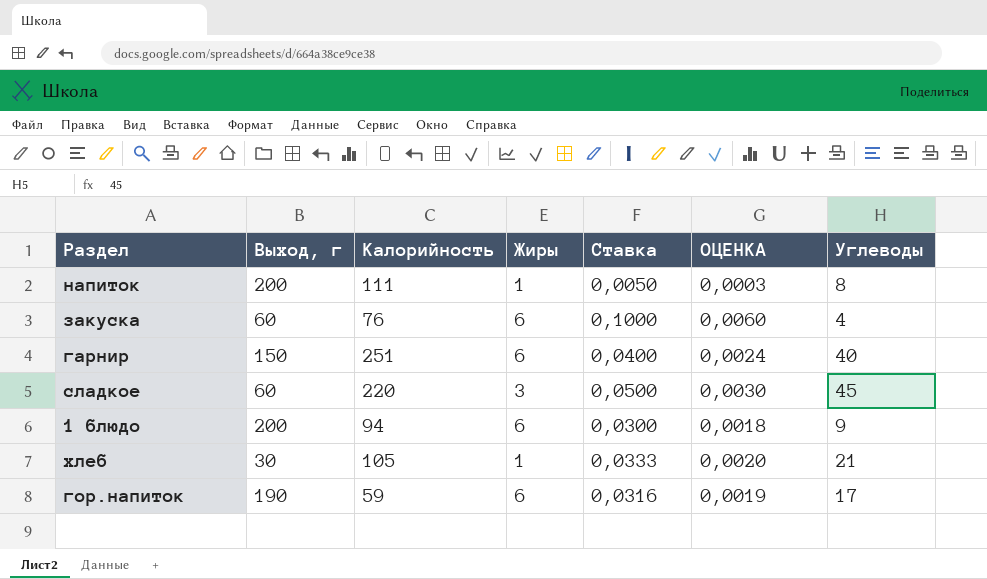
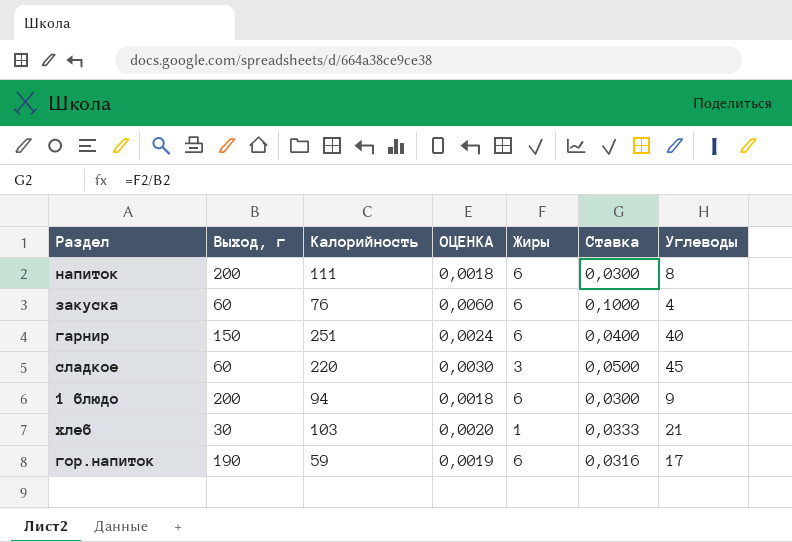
column ОЦЕНКА | position: 6 -> 4
напиток | ОЦЕНКА: 0,0003 -> 0,0018
напиток | Жиры: 1 -> 6
напиток | Ставка: 0,0050 -> 0,0300
хлеб | Калорийность: 105 -> 103

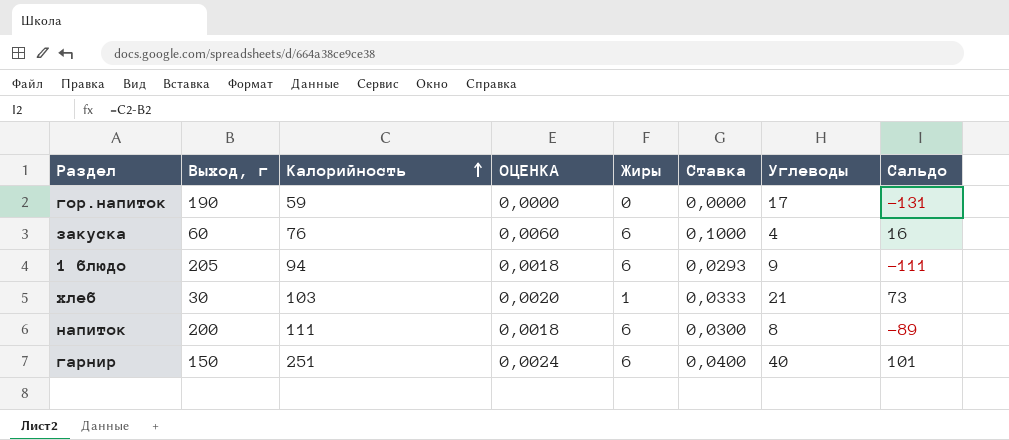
row order: none -> Калорийность ascending
column Сальдо | formula: none -> [Калорийность] - [Выход, г]
row сладкое: 60 | 220 | 0,0030 | 3 | 0,0500 | 45 -> none
гор.напиток | ОЦЕНКА: 0,0019 -> 0,0000
гор.напиток | Жиры: 6 -> 0
гор.напиток | Ставка: 0,0316 -> 0,0000
1 блюдо | Выход, г: 200 -> 205
1 блюдо | Ставка: 0,0300 -> 0,0293

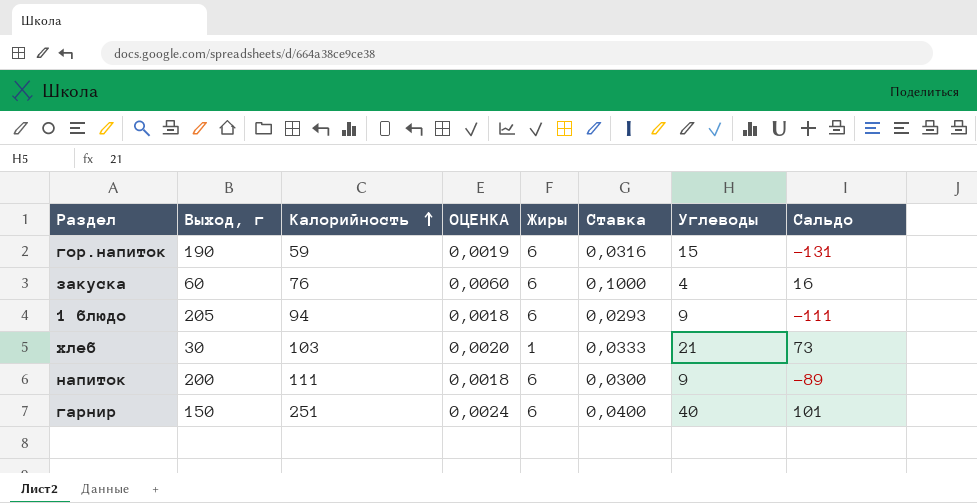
гор.напиток | ОЦЕНКА: 0,0000 -> 0,0019
гор.напиток | Жиры: 0 -> 6
гор.напиток | Ставка: 0,0000 -> 0,0316
гор.напиток | Углеводы: 17 -> 15
напиток | Углеводы: 8 -> 9

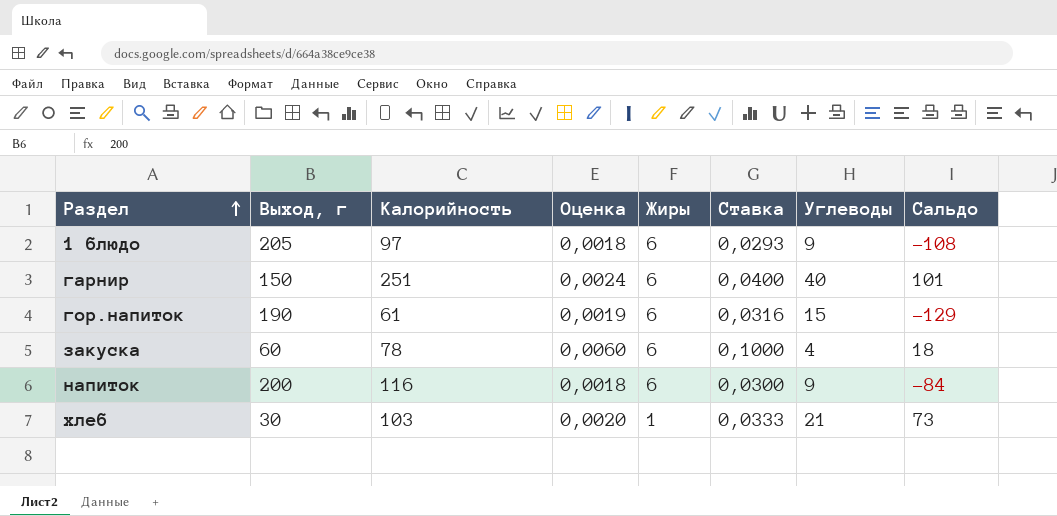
row order: Калорийность ascending -> Раздел ascending
column name: ОЦЕНКА -> Оценка
1 блюдо | Калорийность: 94 -> 97
1 блюдо | Сальдо: -111 -> -108
гор.напиток | Калорийность: 59 -> 61
гор.напиток | Сальдо: -131 -> -129
закуска | Калорийность: 76 -> 78
закуска | Сальдо: 16 -> 18
напиток | Калорийность: 111 -> 116
напиток | Сальдо: -89 -> -84

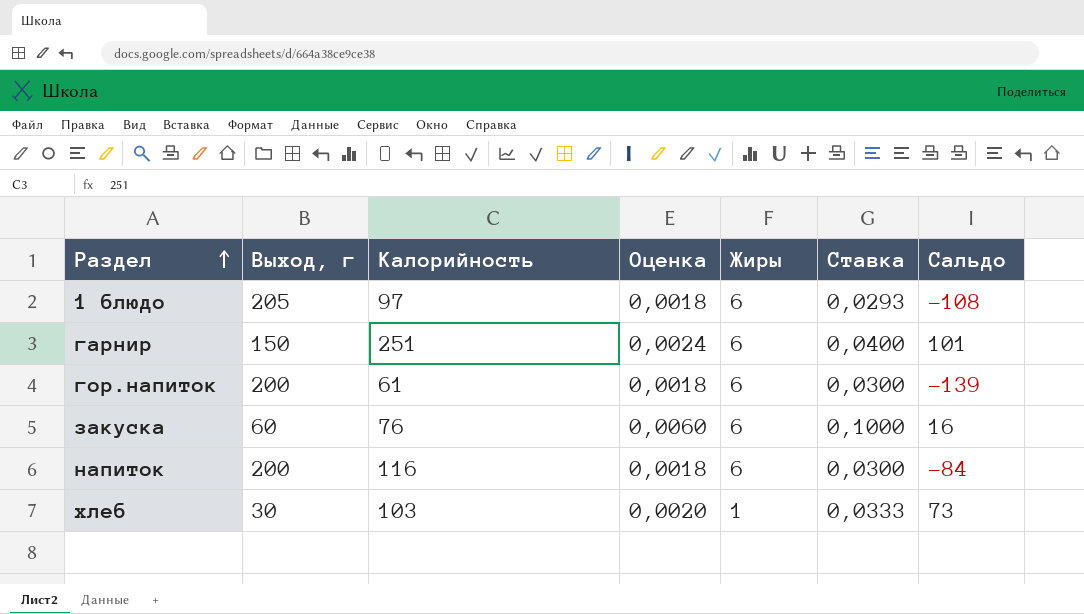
column Углеводы | position: 7 -> none
гор.напиток | Выход, г: 190 -> 200
гор.напиток | Оценка: 0,0019 -> 0,0018
гор.напиток | Ставка: 0,0316 -> 0,0300
гор.напиток | Сальдо: -129 -> -139
закуска | Калорийность: 78 -> 76
закуска | Сальдо: 18 -> 16

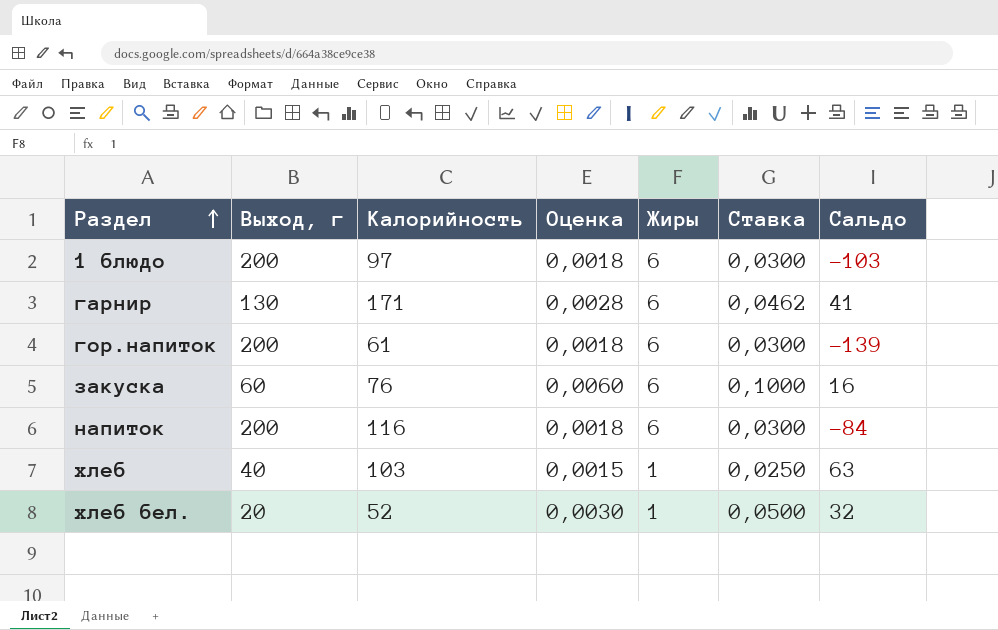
1 блюдо | Выход, г: 205 -> 200
1 блюдо | Ставка: 0,0293 -> 0,0300
1 блюдо | Сальдо: -108 -> -103
гарнир | Выход, г: 150 -> 130
гарнир | Калорийность: 251 -> 171
гарнир | Оценка: 0,0024 -> 0,0028
гарнир | Ставка: 0,0400 -> 0,0462
гарнир | Сальдо: 101 -> 41
хлеб | Выход, г: 30 -> 40
хлеб | Оценка: 0,0020 -> 0,0015
хлеб | Ставка: 0,0333 -> 0,0250
хлеб | Сальдо: 73 -> 63
row хлеб бел.: none -> 20 | 52 | 0,0030 | 1 | 0,0500 | 32

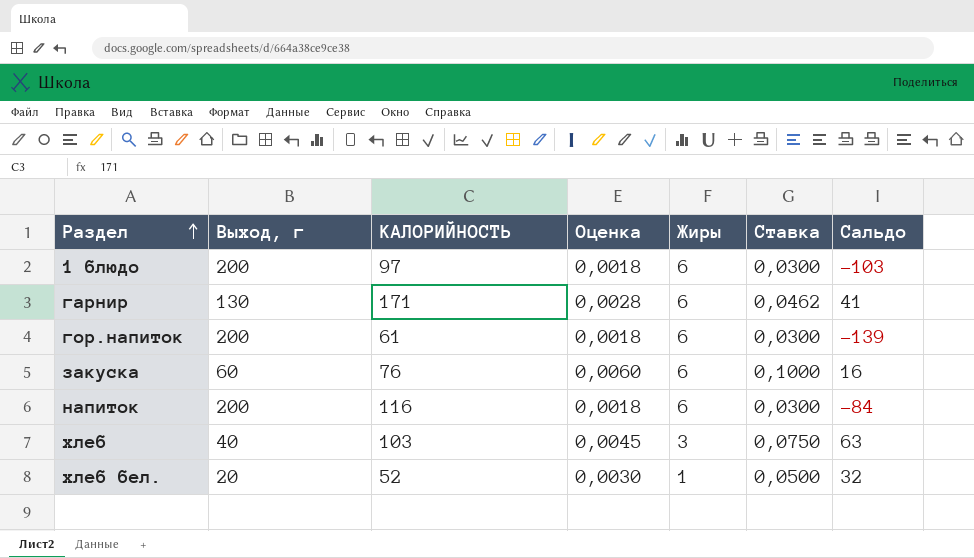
column name: Калорийность -> КАЛОРИЙНОСТЬ
хлеб | Оценка: 0,0015 -> 0,0045
хлеб | Жиры: 1 -> 3
хлеб | Ставка: 0,0250 -> 0,0750

